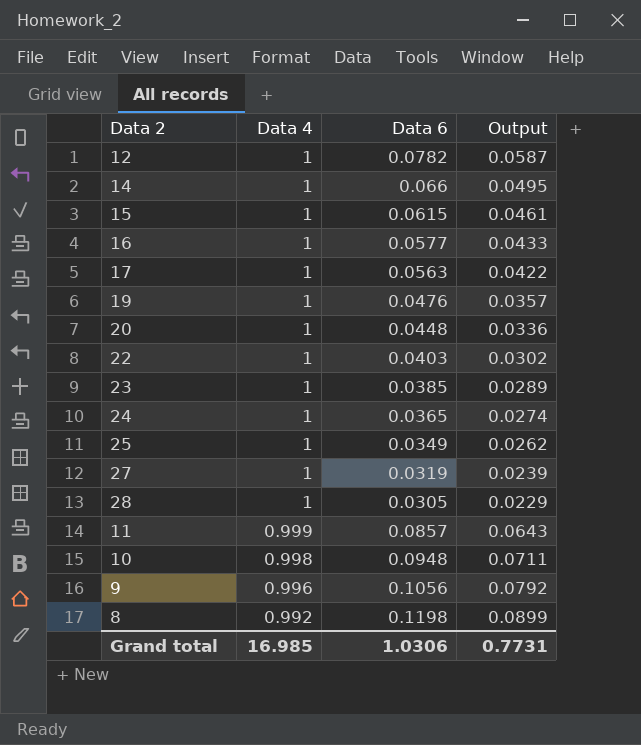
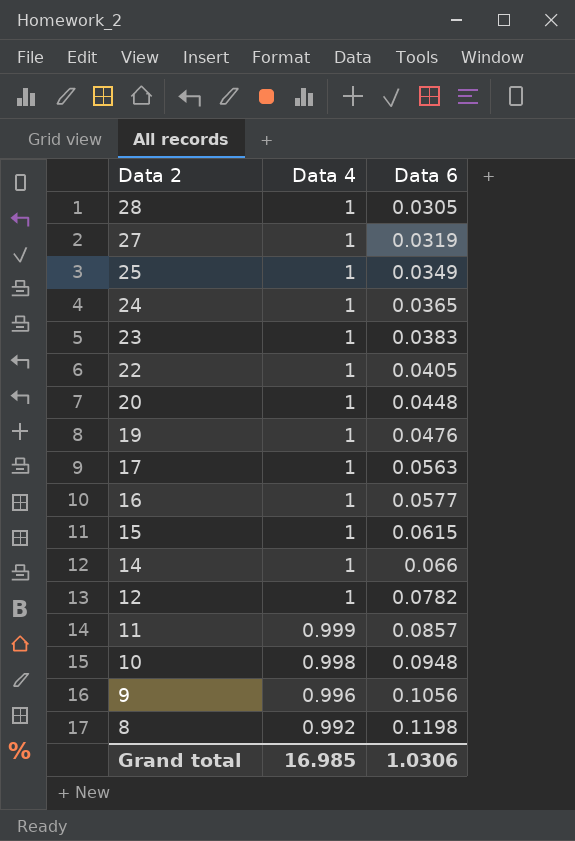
row order: Data 4 descending -> Data 2 descending
column Output | formula: [Data 6] * 0.75 -> none
23 | Data 6: 0.0385 -> 0.0383
22 | Data 6: 0.0403 -> 0.0405

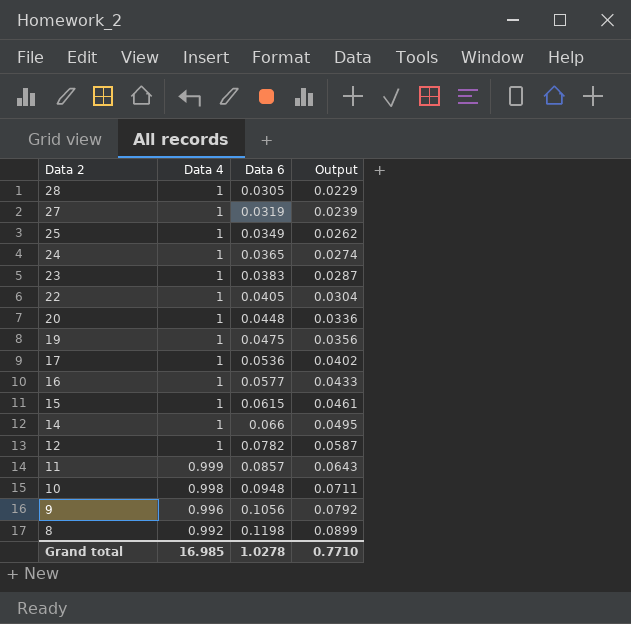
column Output | formula: none -> [Data 6] * 0.75
19 | Data 6: 0.0476 -> 0.0475
17 | Data 6: 0.0563 -> 0.0536
Grand total | Data 6: 1.0306 -> 1.0278

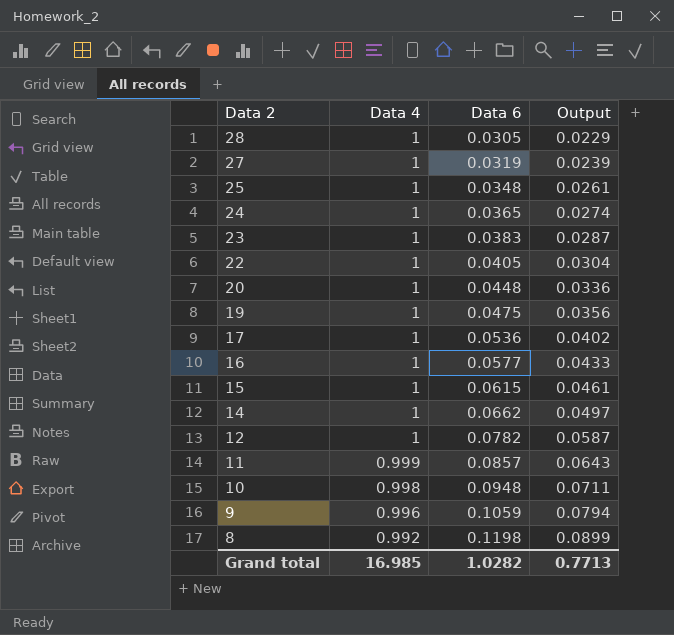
25 | Data 6: 0.0349 -> 0.0348
25 | Output: 0.0262 -> 0.0261
14 | Data 6: 0.066 -> 0.0662
14 | Output: 0.0495 -> 0.0497
9 | Data 6: 0.1056 -> 0.1059
9 | Output: 0.0792 -> 0.0794
Grand total | Data 6: 1.0278 -> 1.0282
Grand total | Output: 0.7710 -> 0.7713

